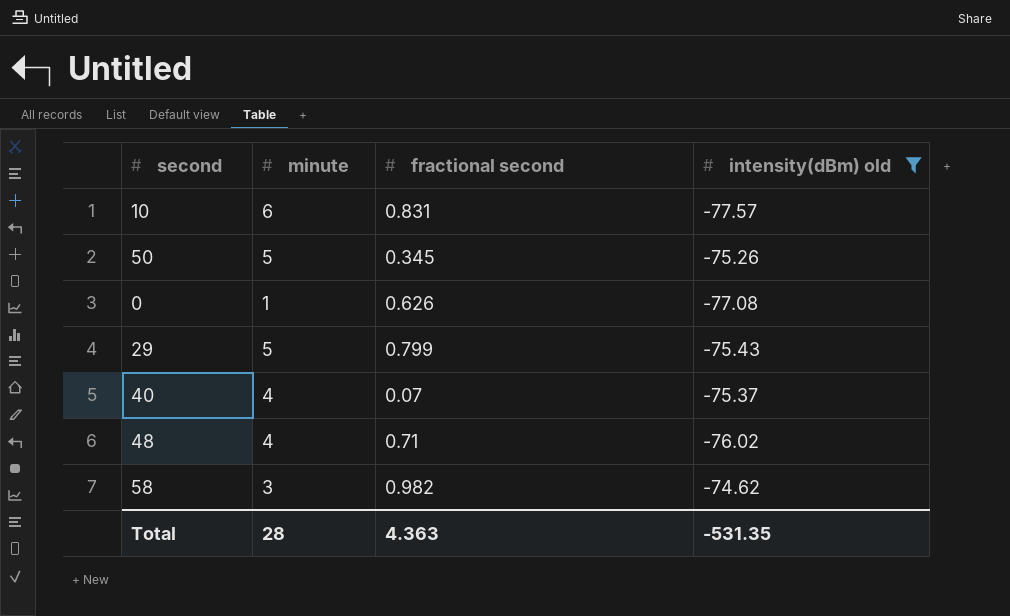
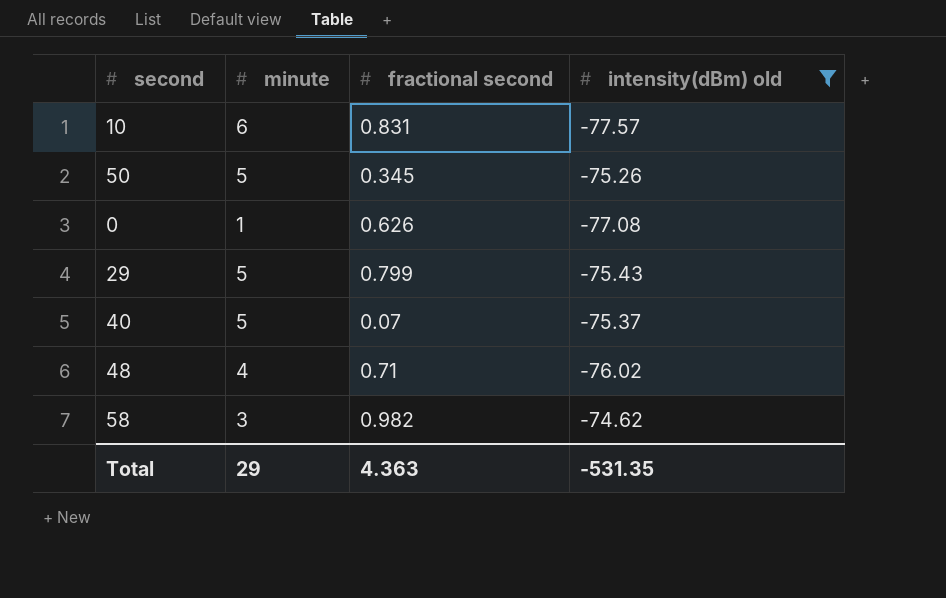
40 | minute: 4 -> 5
Total | minute: 28 -> 29

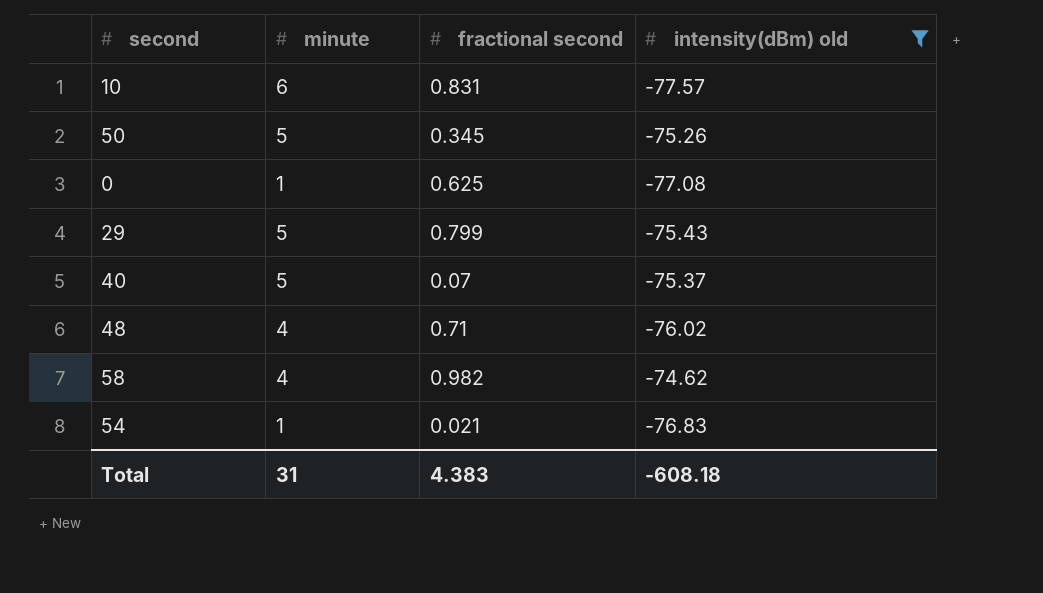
0 | fractional second: 0.626 -> 0.625
58 | minute: 3 -> 4
row 54: none -> 1 | 0.021 | -76.83
Total | minute: 29 -> 31
Total | fractional second: 4.363 -> 4.383
Total | intensity(dBm) old: -531.35 -> -608.18

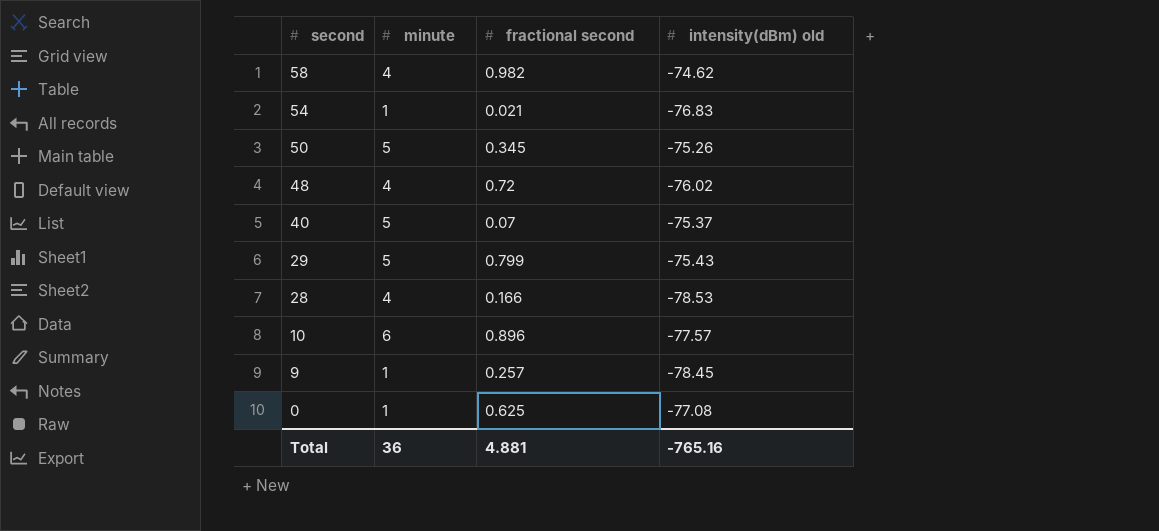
filter: intensity(dBm) old >= -77.57 -> none
row order: none -> second descending
48 | fractional second: 0.71 -> 0.72
10 | fractional second: 0.831 -> 0.896
Total | minute: 31 -> 36
Total | fractional second: 4.383 -> 4.881
Total | intensity(dBm) old: -608.18 -> -765.16

